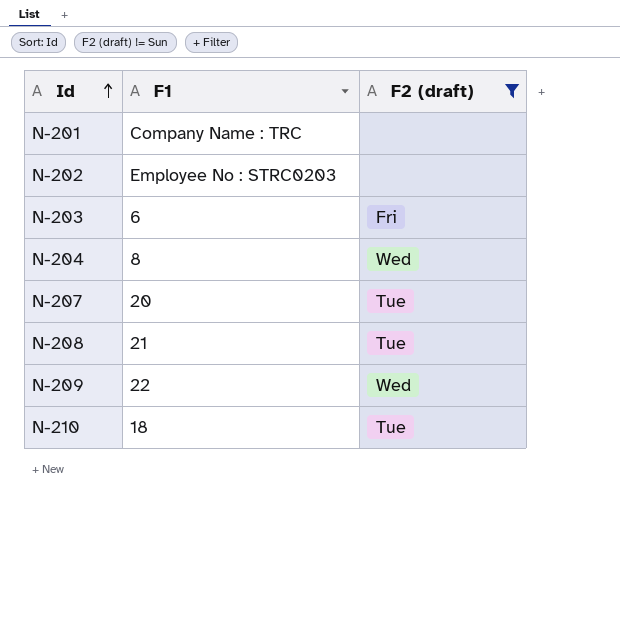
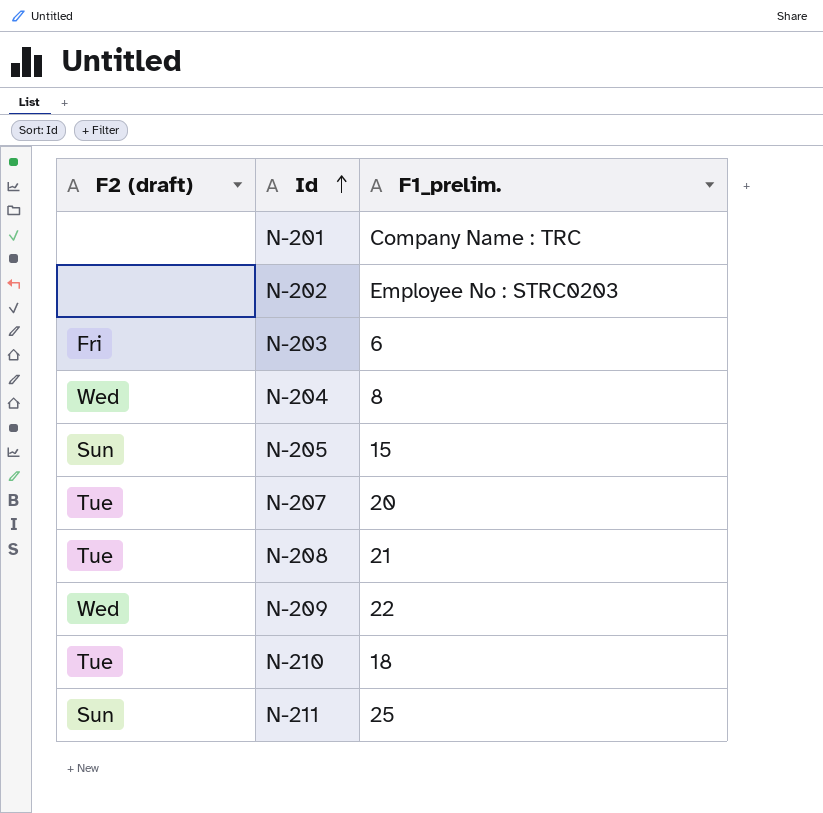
filter: F2 (draft) != Sun -> none
column F2 (draft) | position: 3 -> 1
column name: F1 -> F1_prelim.

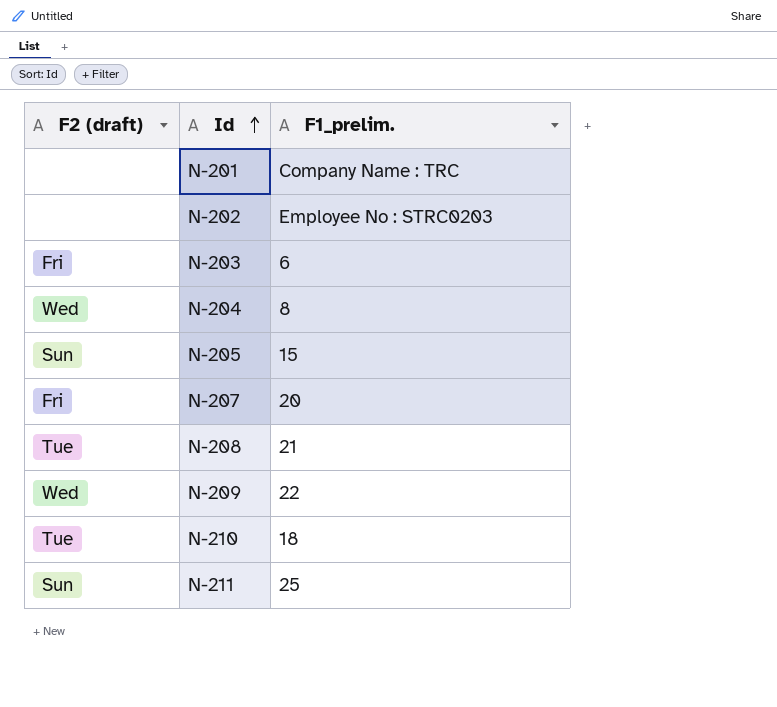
N-207 | F2 (draft): Tue -> Fri

